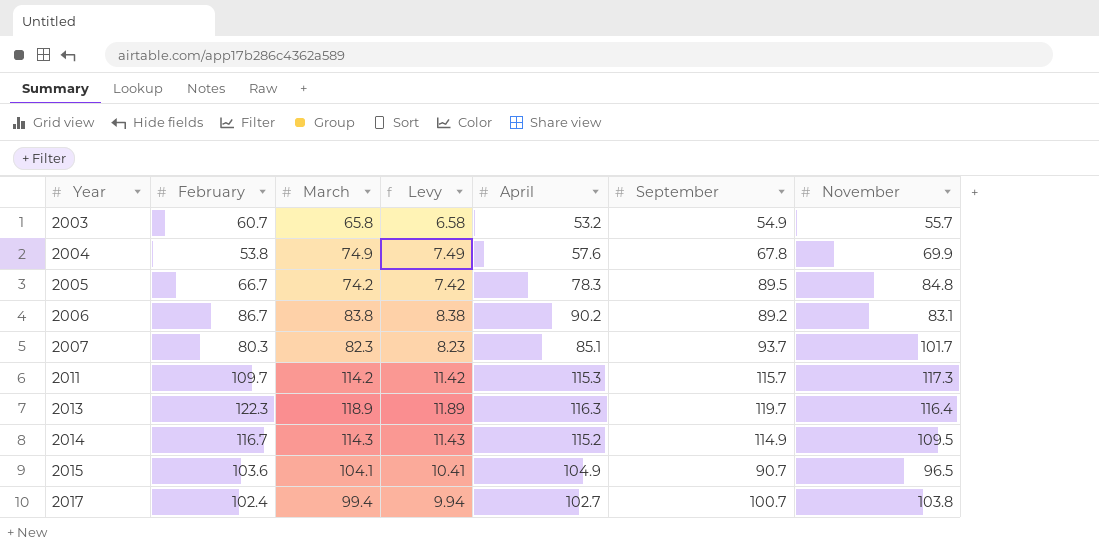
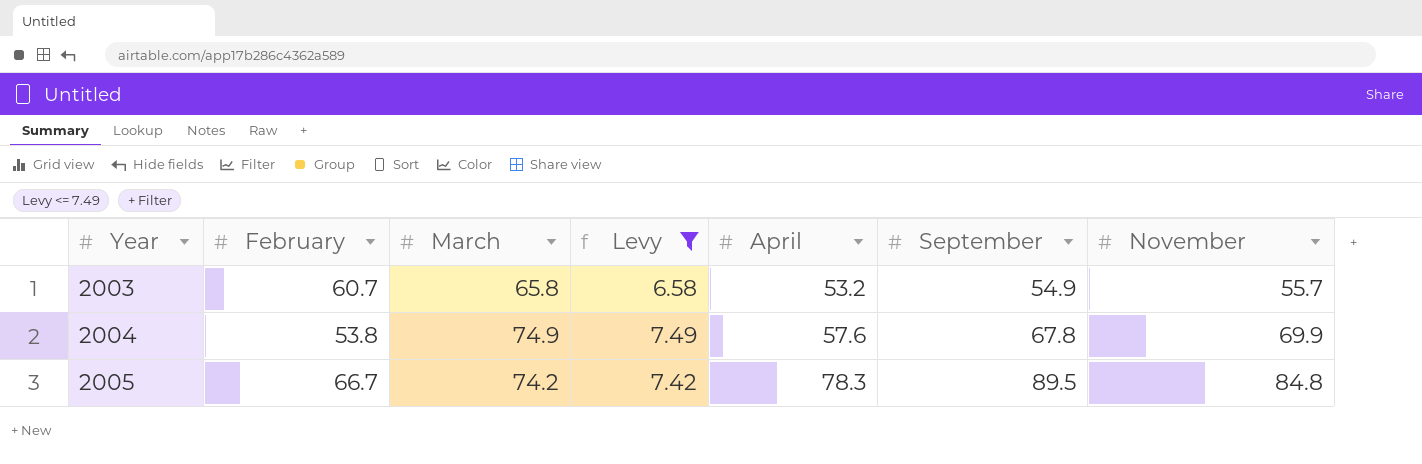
filter: none -> Levy <= 7.49

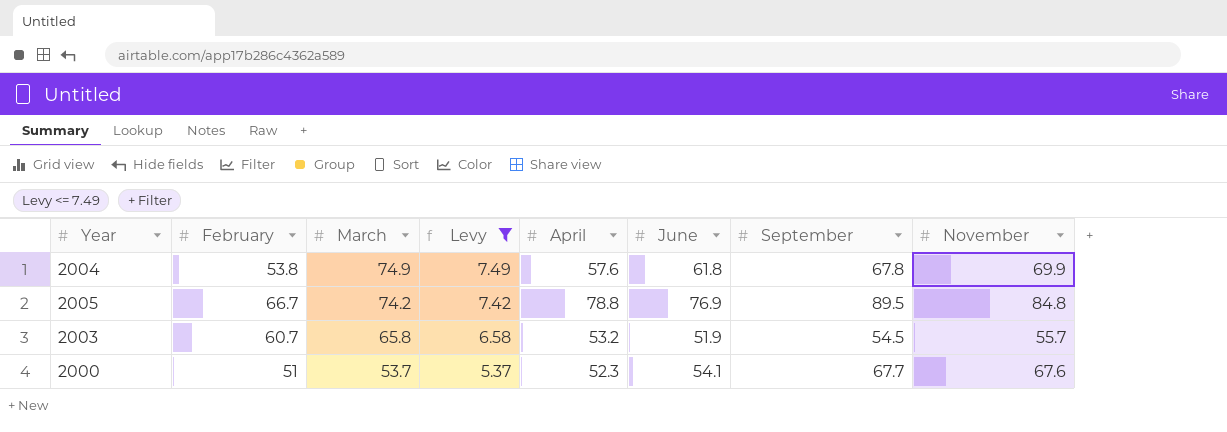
row order: Year ascending -> March descending
column June | position: none -> 6
2005 | April: 78.3 -> 78.8
2003 | September: 54.9 -> 54.5
row 2000: none -> 51 | 53.7 | 5.37 | 52.3 | 54.1 | 67.7 | 67.6

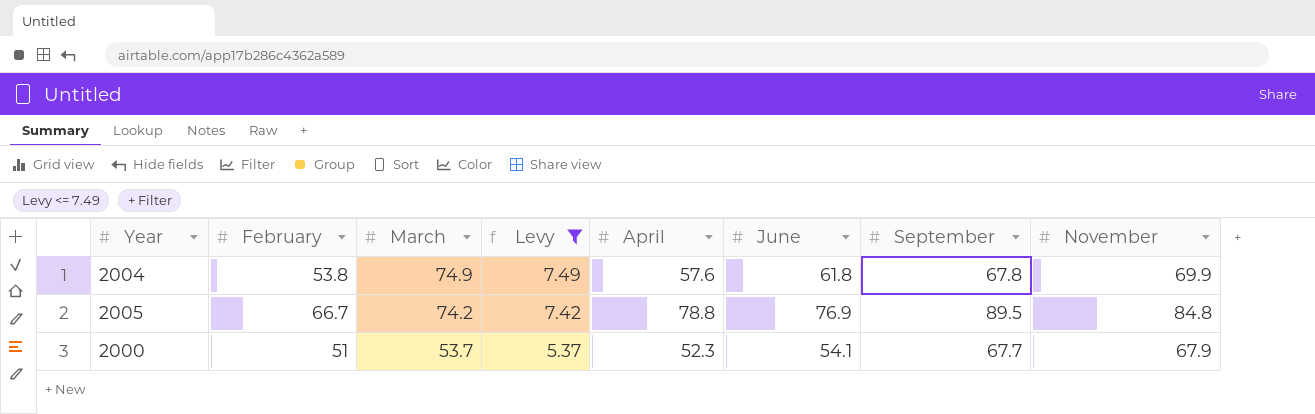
row 2003: 60.7 | 65.8 | 6.58 | 53.2 | 51.9 | 54.5 | 55.7 -> none
2000 | November: 67.6 -> 67.9

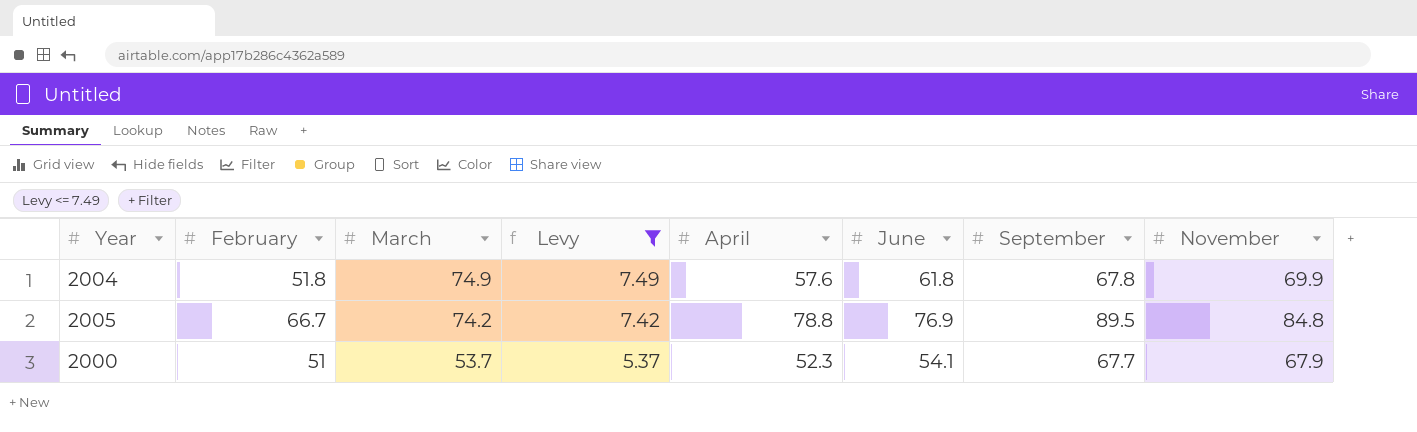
2004 | February: 53.8 -> 51.8

